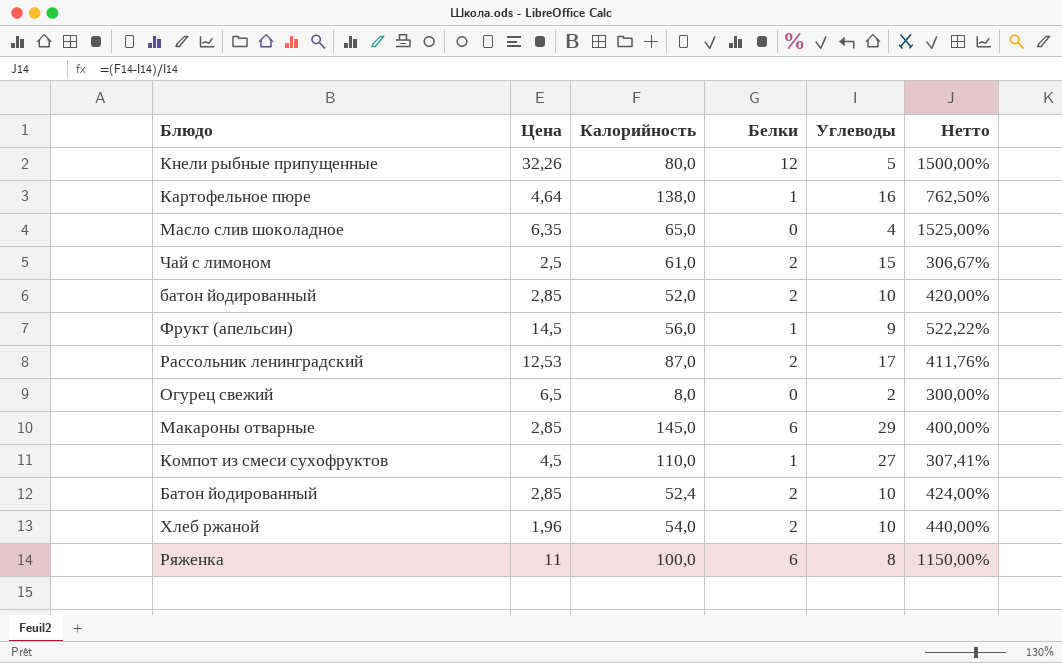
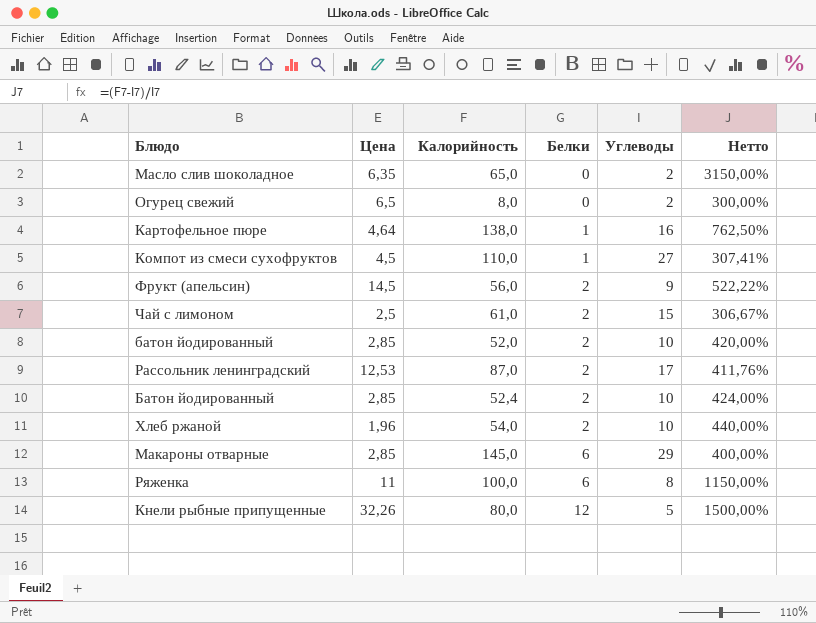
row order: none -> Белки ascending
Масло слив шоколадное | Углеводы: 4 -> 2
Масло слив шоколадное | Нетто: 1525,00% -> 3150,00%
Фрукт (апельсин) | Белки: 1 -> 2

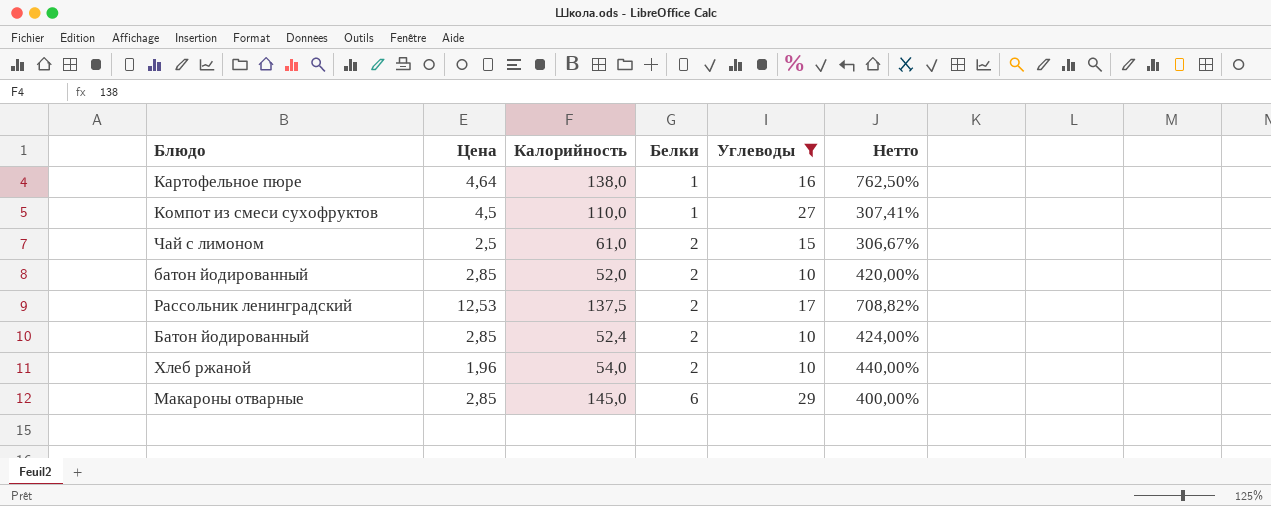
filter: none -> Углеводы >= 10
Рассольник ленинградский | Калорийность: 87,0 -> 137,5
Рассольник ленинградский | Нетто: 411,76% -> 708,82%

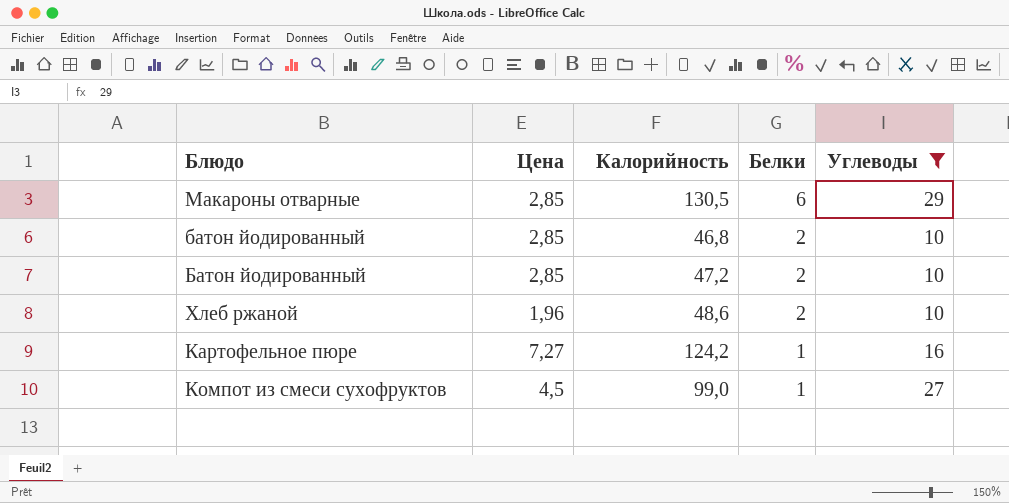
row order: Белки ascending -> Белки descending
column Нетто | formula: ([Калорийность] - [Углеводы]) / [Углеводы] -> none
row Чай с лимоном: 2,5 | 61,0 | 2 | 15 | 306,67% -> none
row Рассольник ленинградский: 12,53 | 137,5 | 2 | 17 | 708,82% -> none
Макароны отварные | Калорийность: 145,0 -> 130,5
батон йодированный | Калорийность: 52,0 -> 46,8
Батон йодированный | Калорийность: 52,4 -> 47,2
Хлеб ржаной | Калорийность: 54,0 -> 48,6
Картофельное пюре | Цена: 4,64 -> 7,27
Картофельное пюре | Калорийность: 138,0 -> 124,2
Компот из смеси сухофруктов | Калорийность: 110,0 -> 99,0

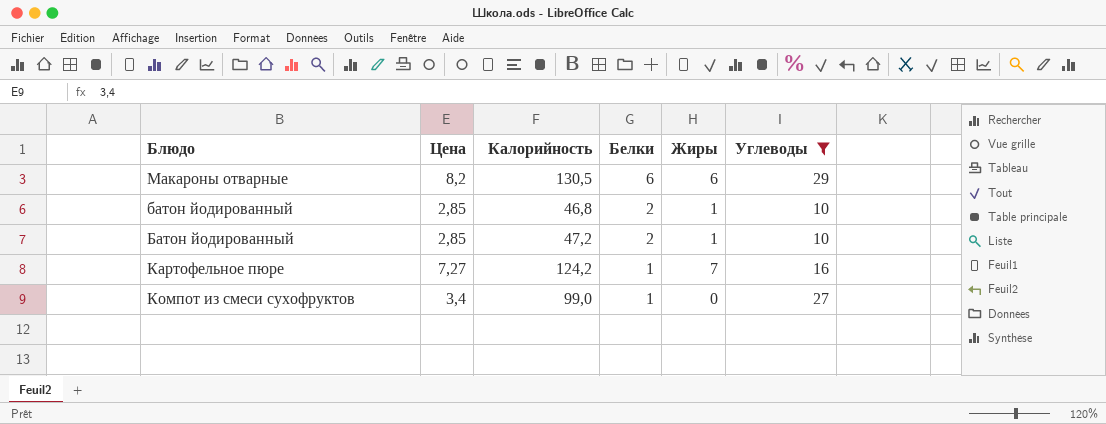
column Жиры | position: none -> 5
row Хлеб ржаной: 1,96 | 48,6 | 2 | 10 -> none
Макароны отварные | Цена: 2,85 -> 8,2
Компот из смеси сухофруктов | Цена: 4,5 -> 3,4

